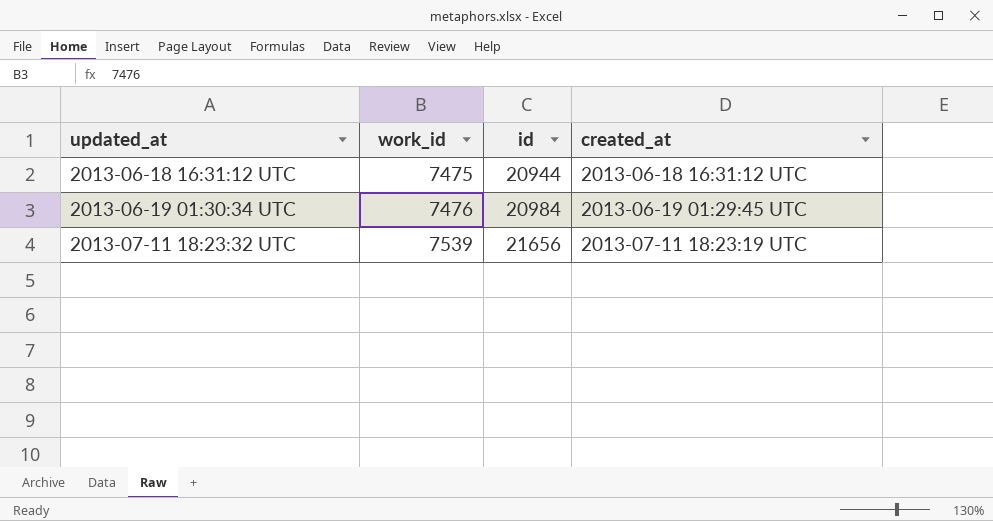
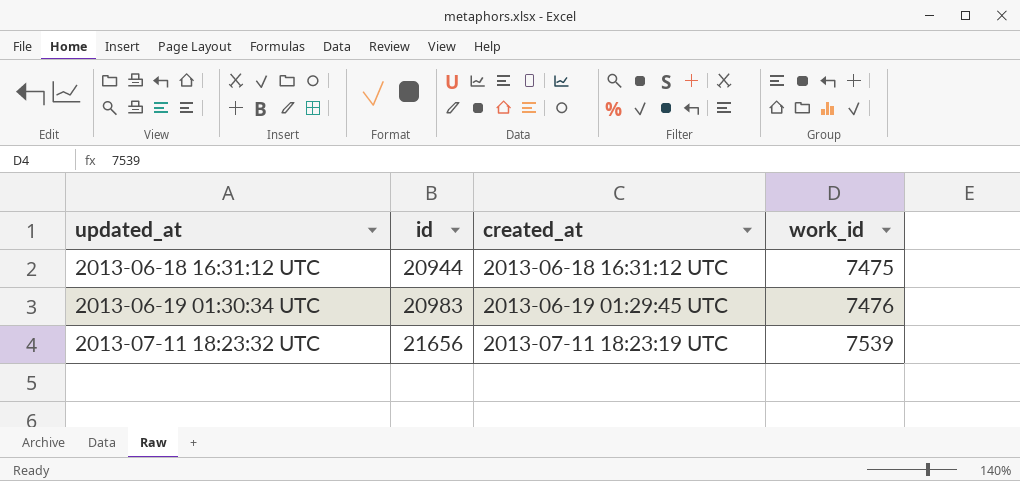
column work_id | position: 2 -> 4
2013-06-19 01:30:34 UTC | id: 20984 -> 20983

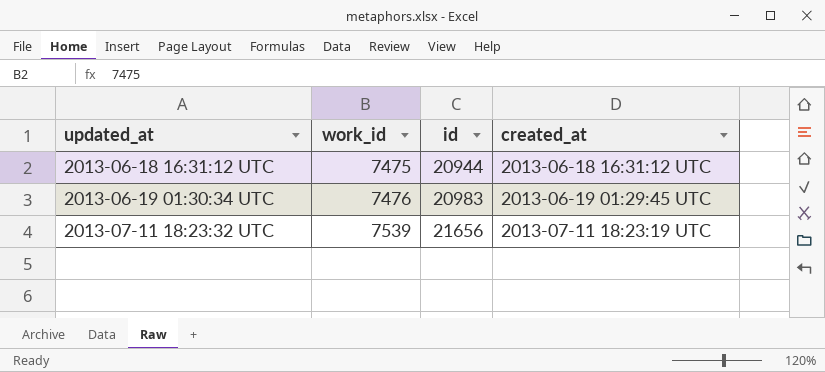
column work_id | position: 4 -> 2

